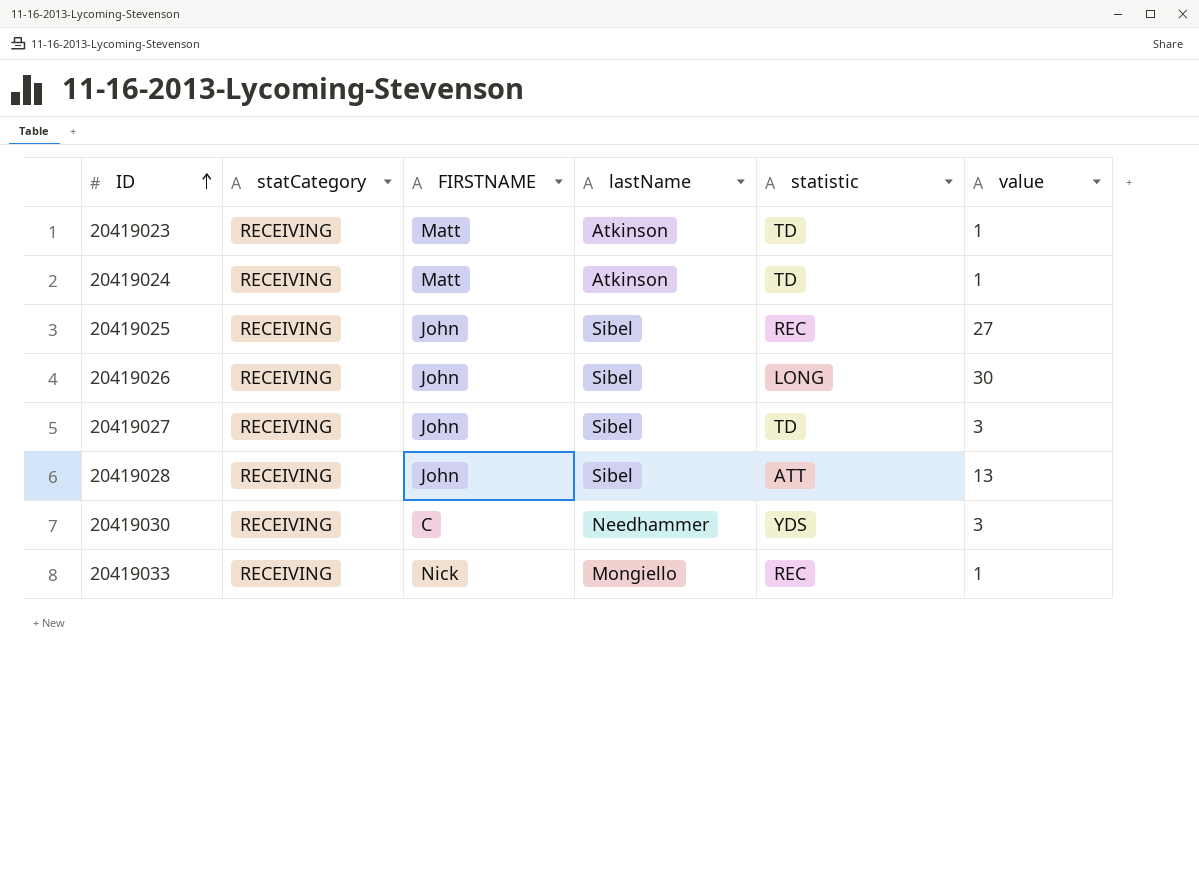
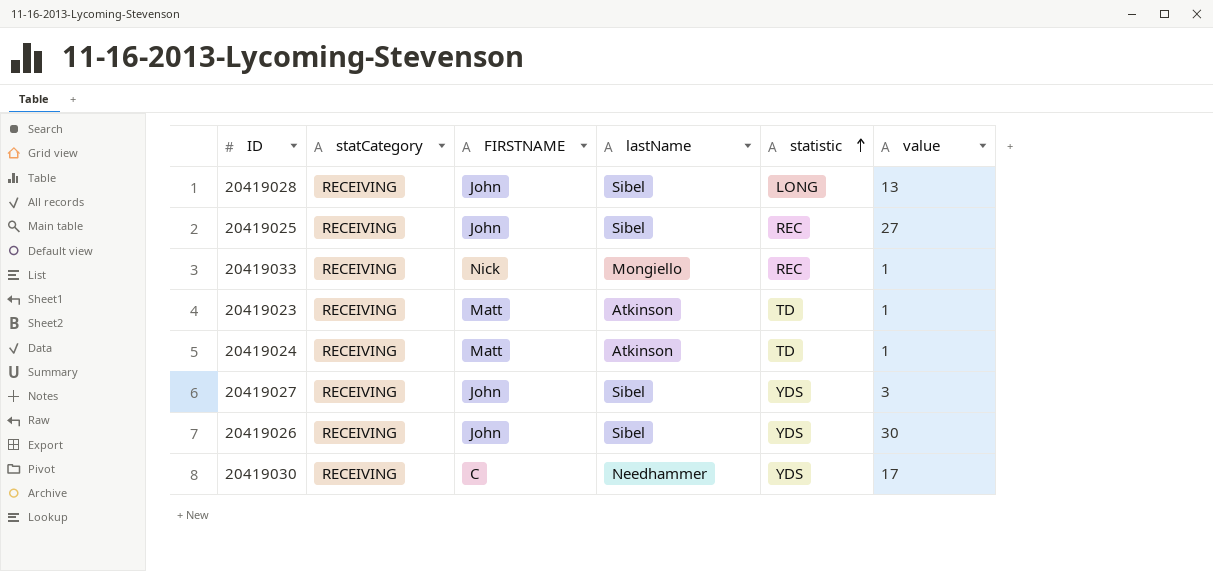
row order: ID ascending -> statistic ascending
20419028 | statistic: ATT -> LONG
20419027 | statistic: TD -> YDS
20419026 | statistic: LONG -> YDS
20419030 | value: 3 -> 17

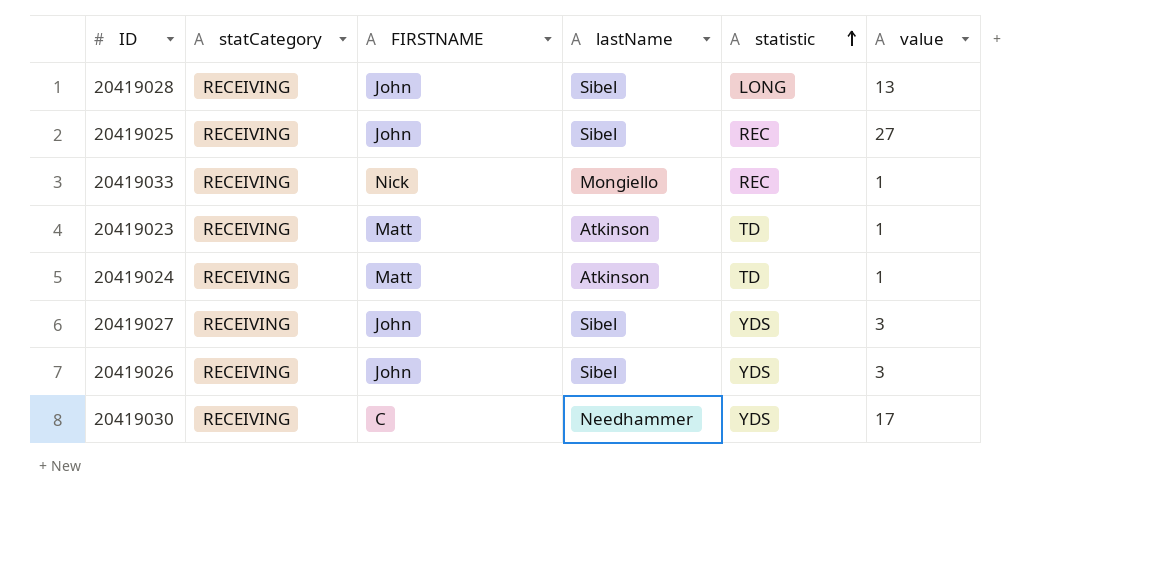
20419026 | value: 30 -> 3

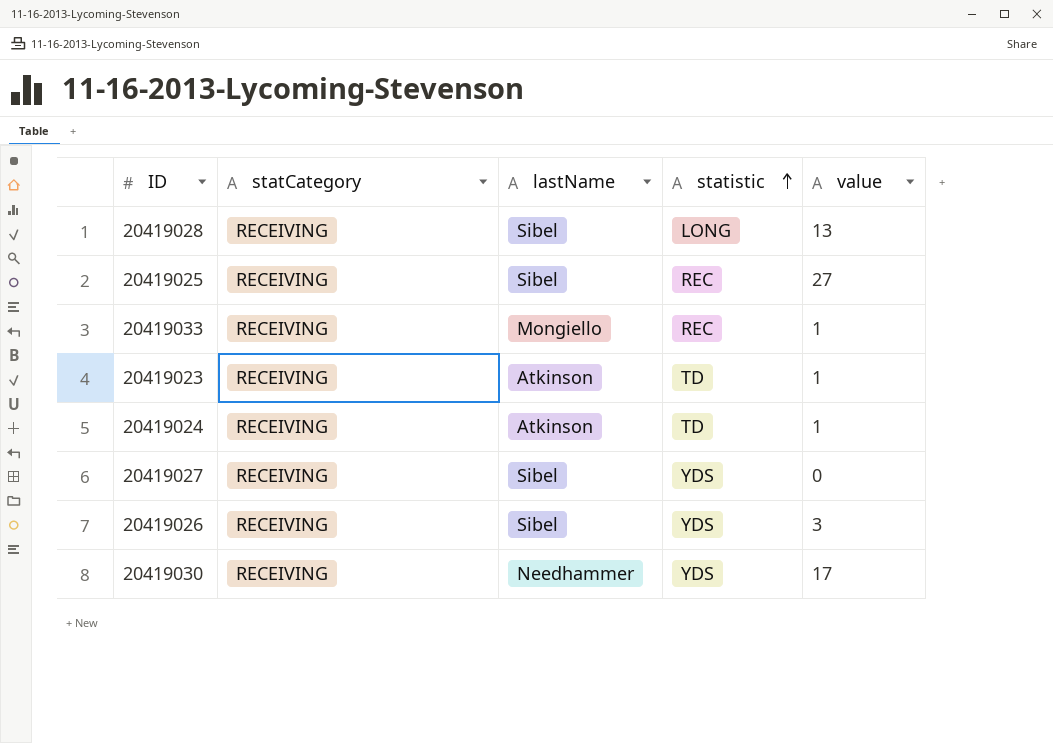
column FIRSTNAME | position: 3 -> none
20419027 | value: 3 -> 0

